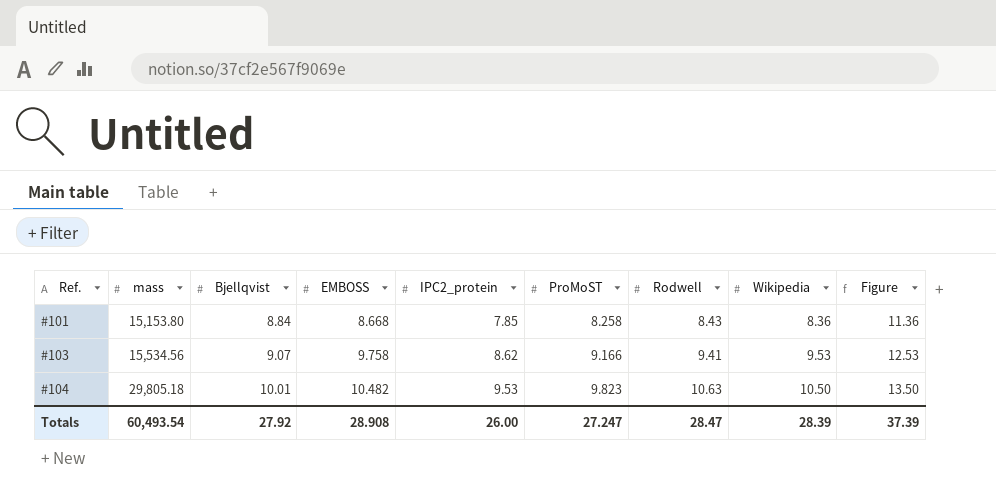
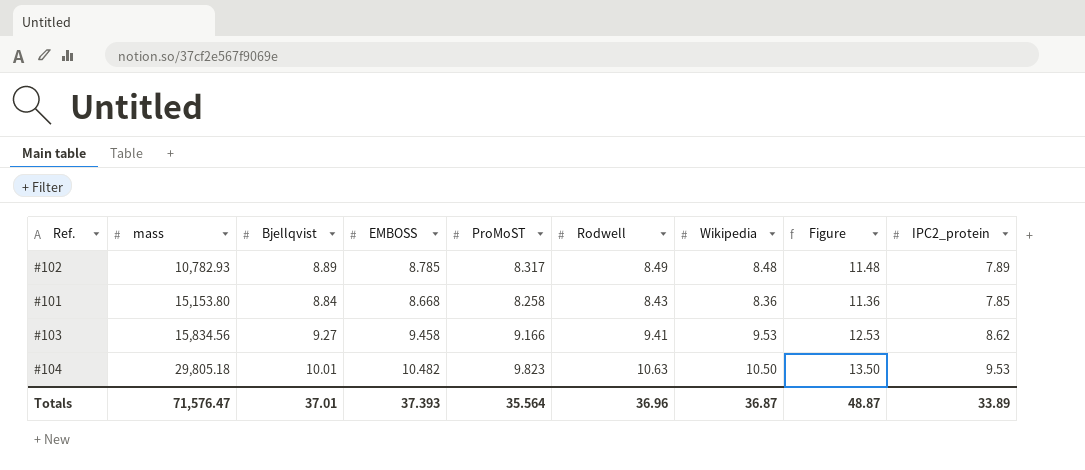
column IPC2_protein | position: 5 -> 9
row #102: none -> 10,782.93 | 8.89 | 8.785 | 8.317 | 8.49 | 8.48 | 11.48 | 7.89
#103 | mass: 15,534.56 -> 15,834.56
#103 | Bjellqvist: 9.07 -> 9.27
#103 | EMBOSS: 9.758 -> 9.458
Totals | mass: 60,493.54 -> 71,576.47
Totals | Bjellqvist: 27.92 -> 37.01
Totals | EMBOSS: 28.908 -> 37.393
Totals | ProMoST: 27.247 -> 35.564
Totals | Rodwell: 28.47 -> 36.96
Totals | Wikipedia: 28.39 -> 36.87
Totals | Figure: 37.39 -> 48.87
Totals | IPC2_protein: 26.00 -> 33.89

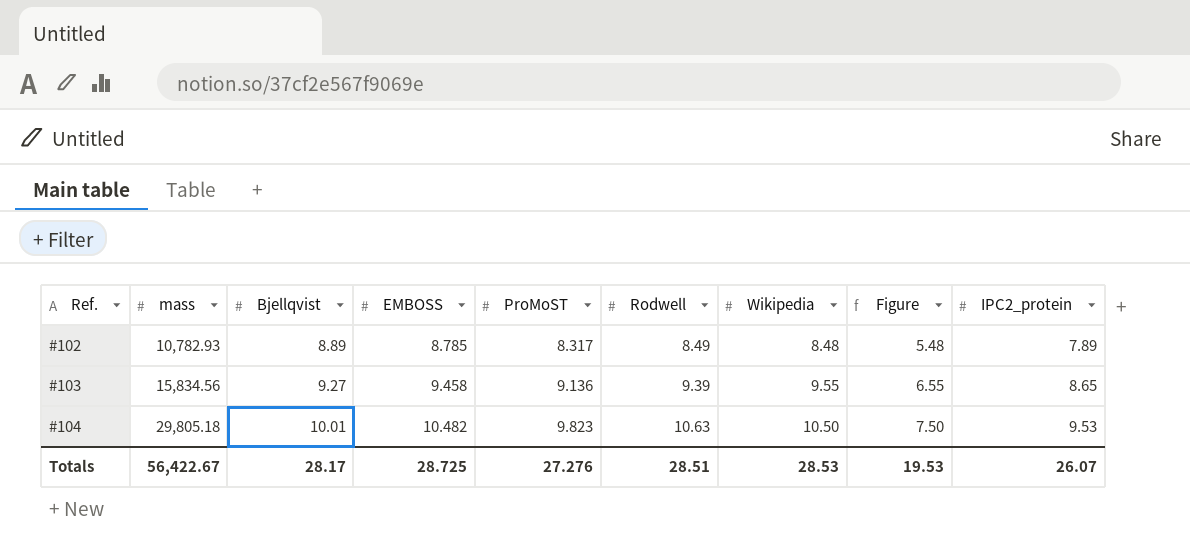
column Figure | formula: [Wikipedia] + 3 -> [Wikipedia] - 3
row #101: 15,153.80 | 8.84 | 8.668 | 8.258 | 8.43 | 8.36 | 11.36 | 7.85 -> none
#103 | ProMoST: 9.166 -> 9.136
#103 | Rodwell: 9.41 -> 9.39
#103 | Wikipedia: 9.53 -> 9.55
#103 | IPC2_protein: 8.62 -> 8.65
Totals | mass: 71,576.47 -> 56,422.67
Totals | Bjellqvist: 37.01 -> 28.17
Totals | EMBOSS: 37.393 -> 28.725
Totals | ProMoST: 35.564 -> 27.276
Totals | Rodwell: 36.96 -> 28.51
Totals | Wikipedia: 36.87 -> 28.53
Totals | Figure: 48.87 -> 19.53
Totals | IPC2_protein: 33.89 -> 26.07

